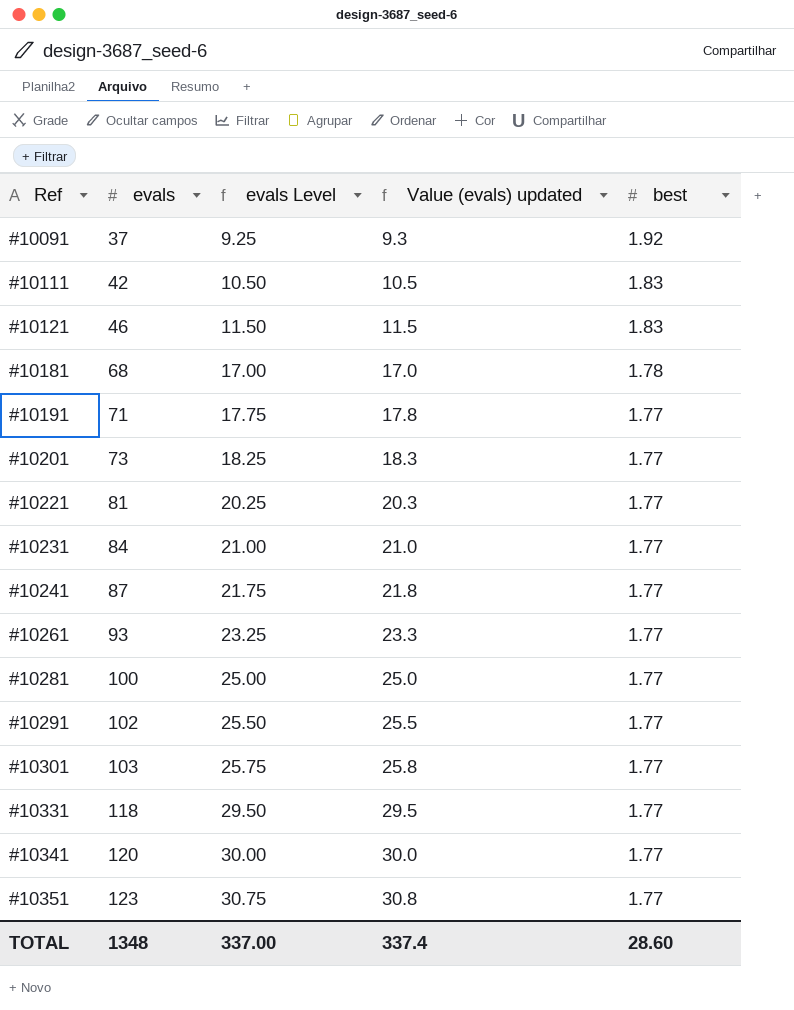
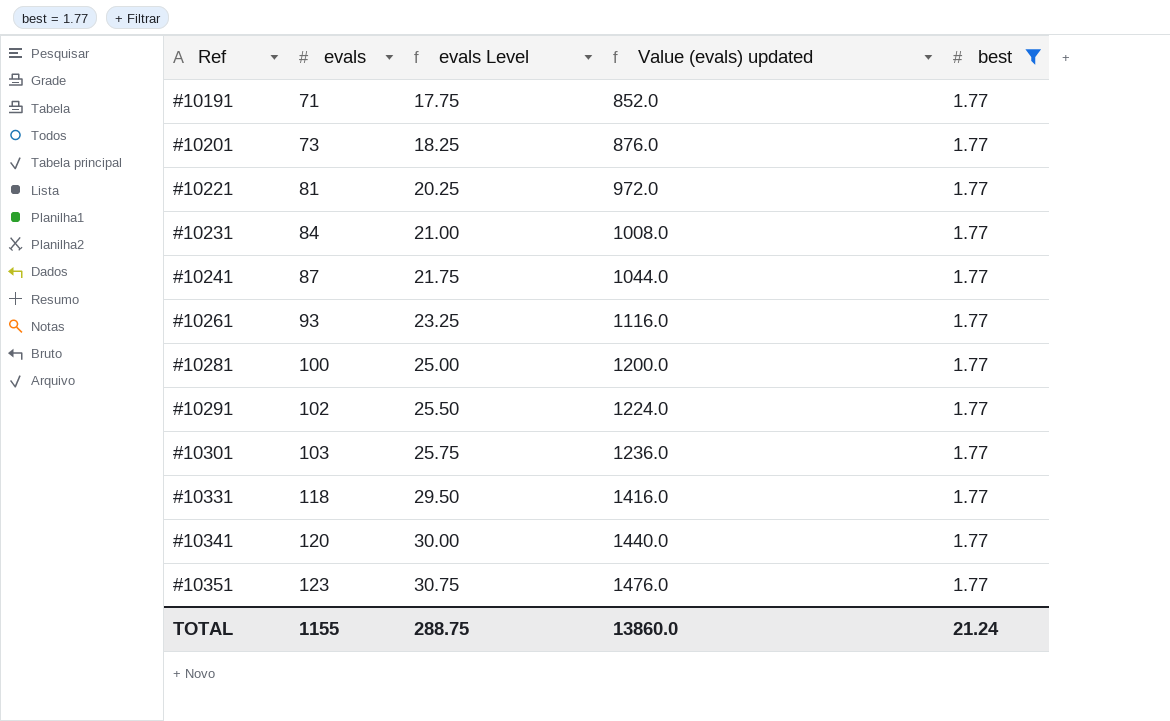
filter: none -> best = 1.77
column Value (evals) updated | formula: [evals] * 0.25 -> [evals] * 12
TOTAL | evals: 1348 -> 1155
TOTAL | evals Level: 337.00 -> 288.75
TOTAL | Value (evals) updated: 337.4 -> 13860.0
TOTAL | best: 28.60 -> 21.24

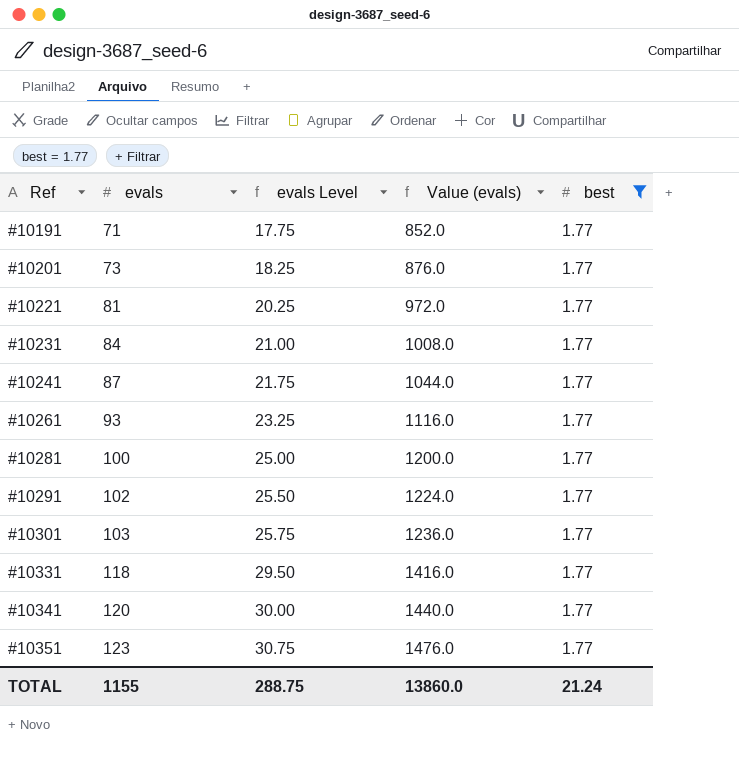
column name: Value (evals) updated -> Value (evals)

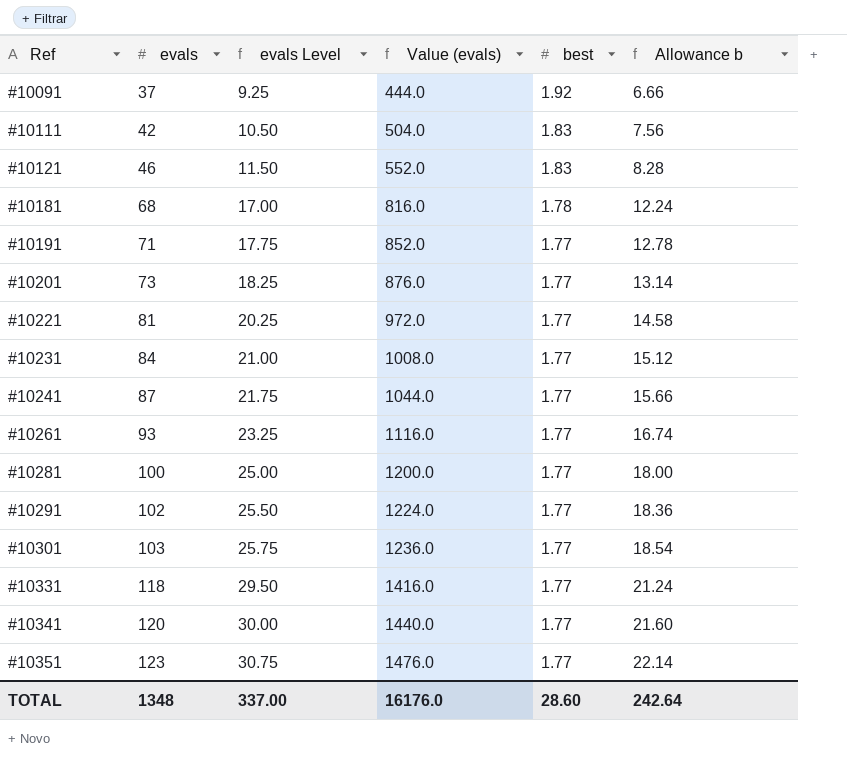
filter: best = 1.77 -> none
column Allowance b | formula: none -> [evals] * 0.18
TOTAL | evals: 1155 -> 1348
TOTAL | evals Level: 288.75 -> 337.00
TOTAL | Value (evals): 13860.0 -> 16176.0
TOTAL | best: 21.24 -> 28.60

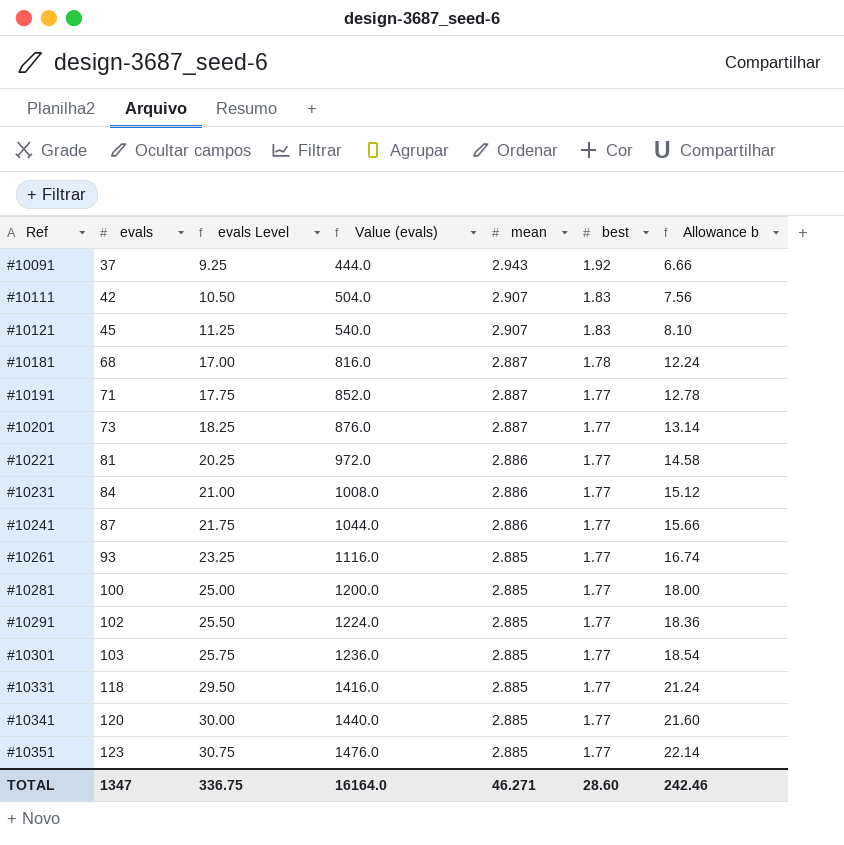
column mean | position: none -> 5
#10121 | evals: 46 -> 45
#10121 | evals Level: 11.50 -> 11.25
#10121 | Value (evals): 552.0 -> 540.0
#10121 | Allowance b: 8.28 -> 8.10
TOTAL | evals: 1348 -> 1347
TOTAL | evals Level: 337.00 -> 336.75
TOTAL | Value (evals): 16176.0 -> 16164.0
TOTAL | Allowance b: 242.64 -> 242.46

